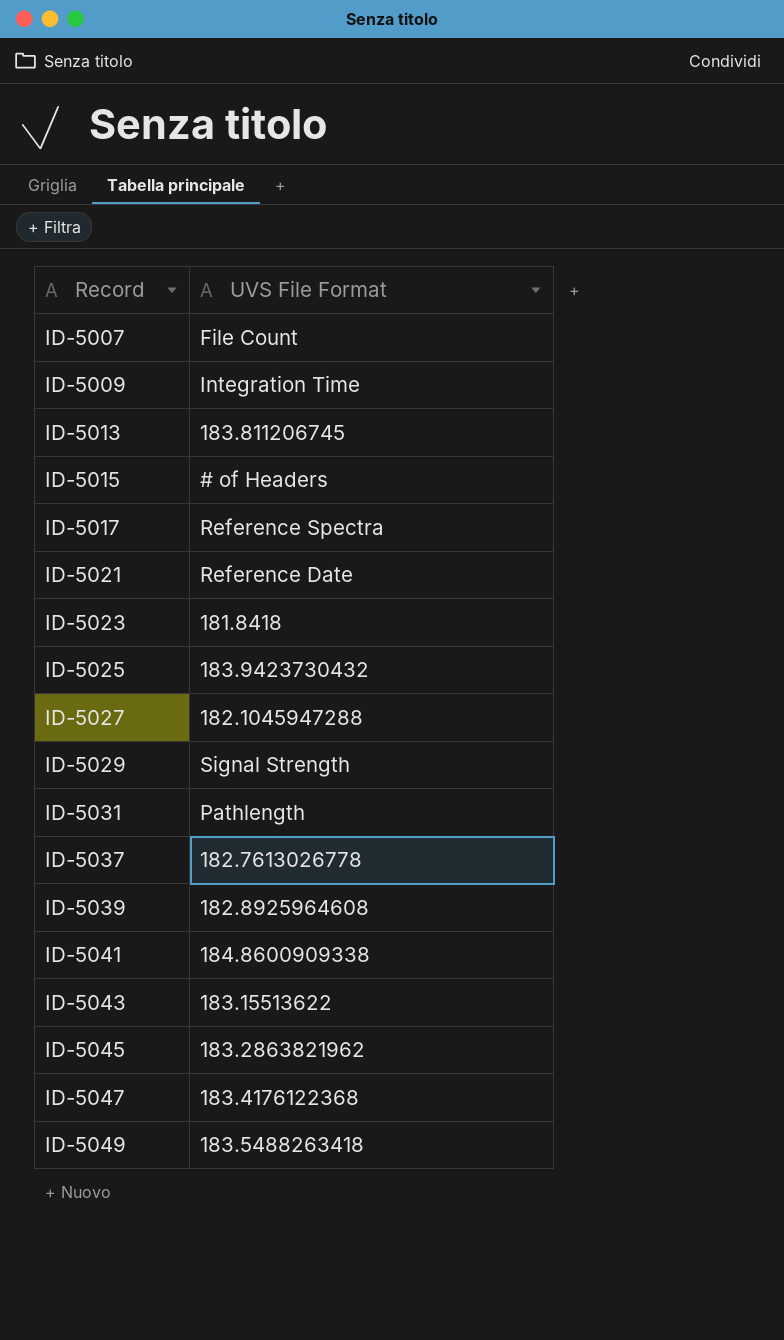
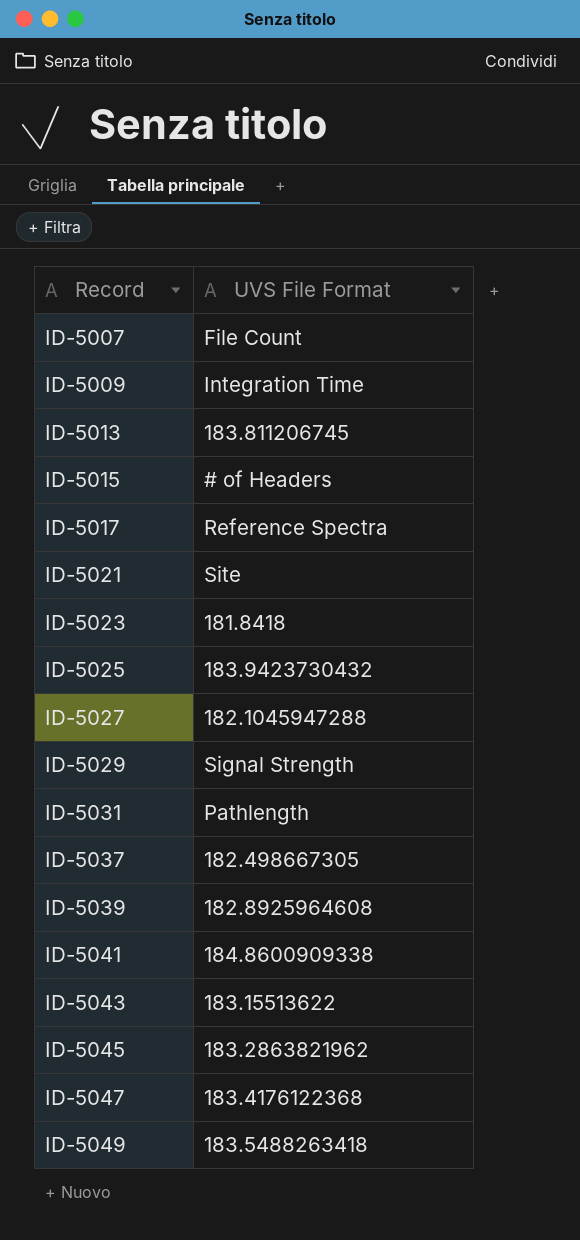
ID-5021 | UVS File Format: Reference Date -> Site
ID-5037 | UVS File Format: 182.7613026778 -> 182.498667305

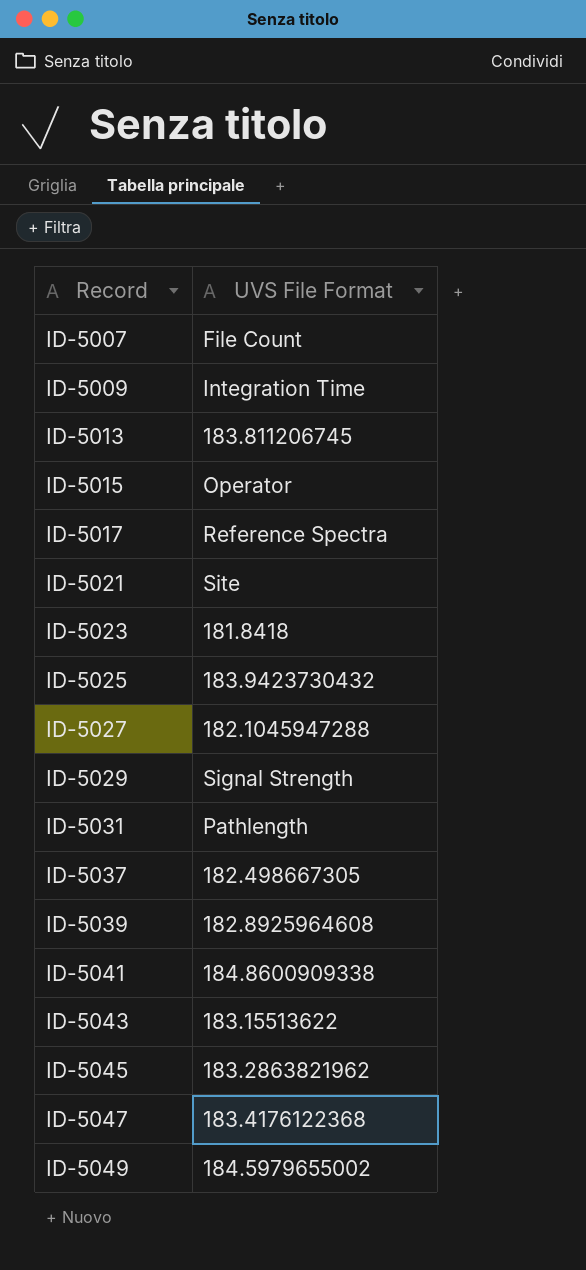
ID-5015 | UVS File Format: # of Headers -> Operator
ID-5049 | UVS File Format: 183.5488263418 -> 184.5979655002

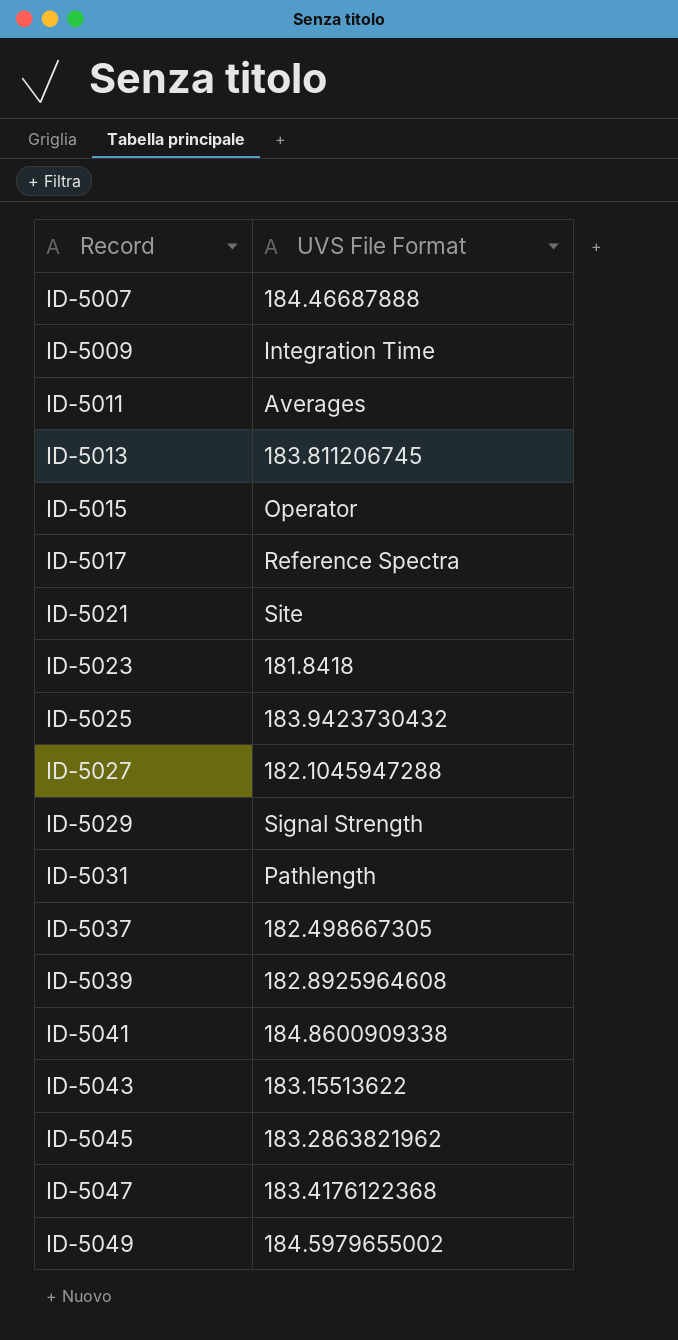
ID-5007 | UVS File Format: File Count -> 184.46687888
row ID-5011: none -> Averages

